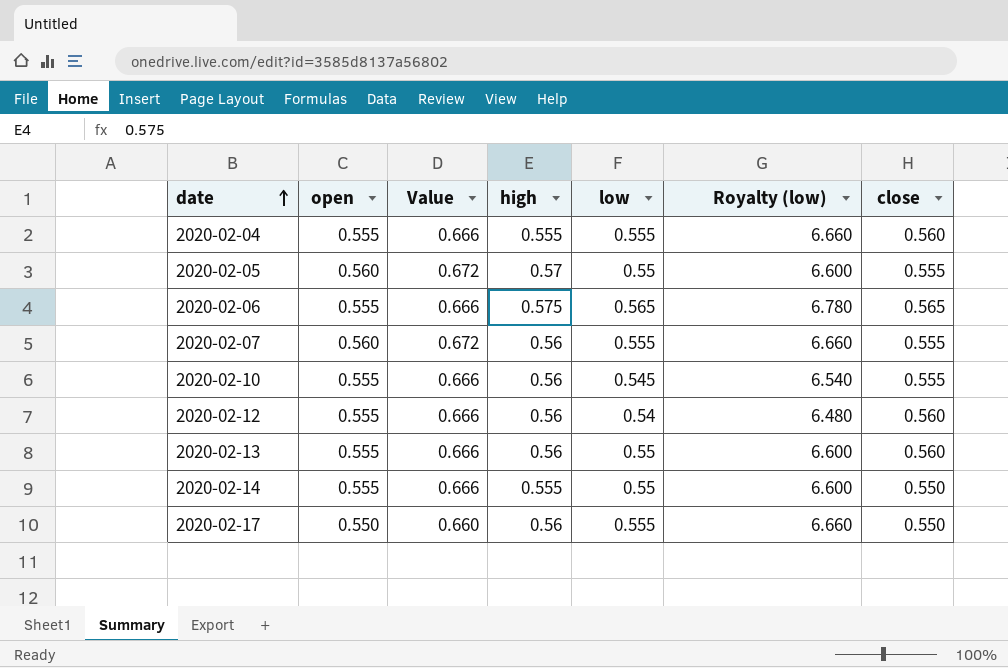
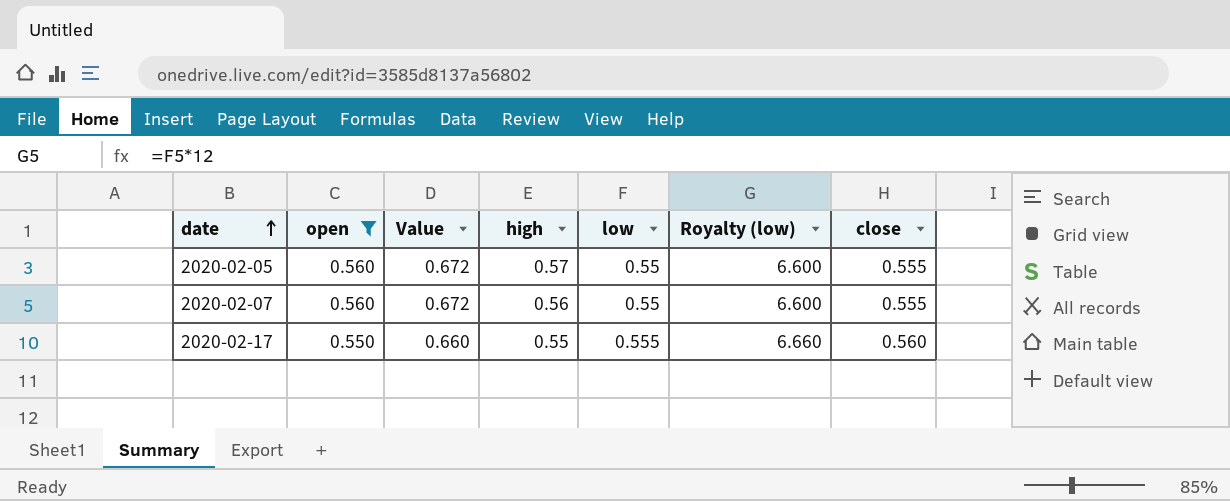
filter: none -> open != 0.555
2020-02-07 | low: 0.555 -> 0.55
2020-02-07 | Royalty (low): 6.660 -> 6.600
2020-02-17 | high: 0.56 -> 0.55
2020-02-17 | close: 0.550 -> 0.560

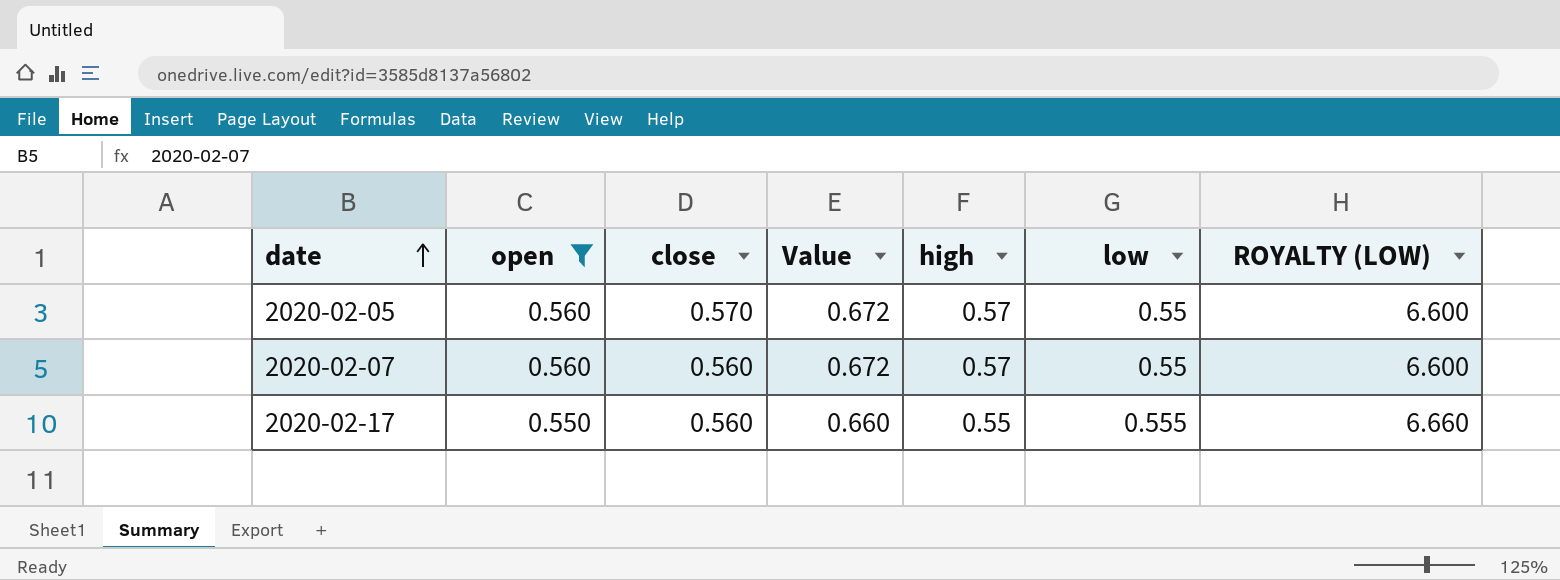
column close | position: 7 -> 3
column name: Royalty (low) -> ROYALTY (LOW)
2020-02-05 | close: 0.555 -> 0.570
2020-02-07 | close: 0.555 -> 0.560
2020-02-07 | high: 0.56 -> 0.57

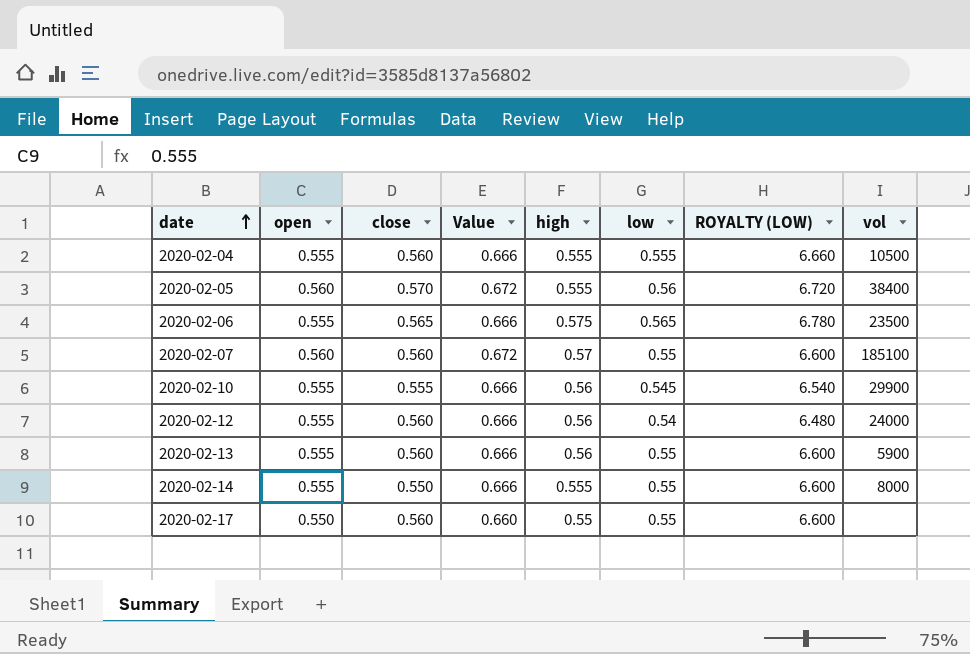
filter: open != 0.555 -> none
column vol | position: none -> 8
2020-02-05 | high: 0.57 -> 0.555
2020-02-05 | low: 0.55 -> 0.56
2020-02-05 | ROYALTY (LOW): 6.600 -> 6.720
2020-02-17 | low: 0.555 -> 0.55
2020-02-17 | ROYALTY (LOW): 6.660 -> 6.600

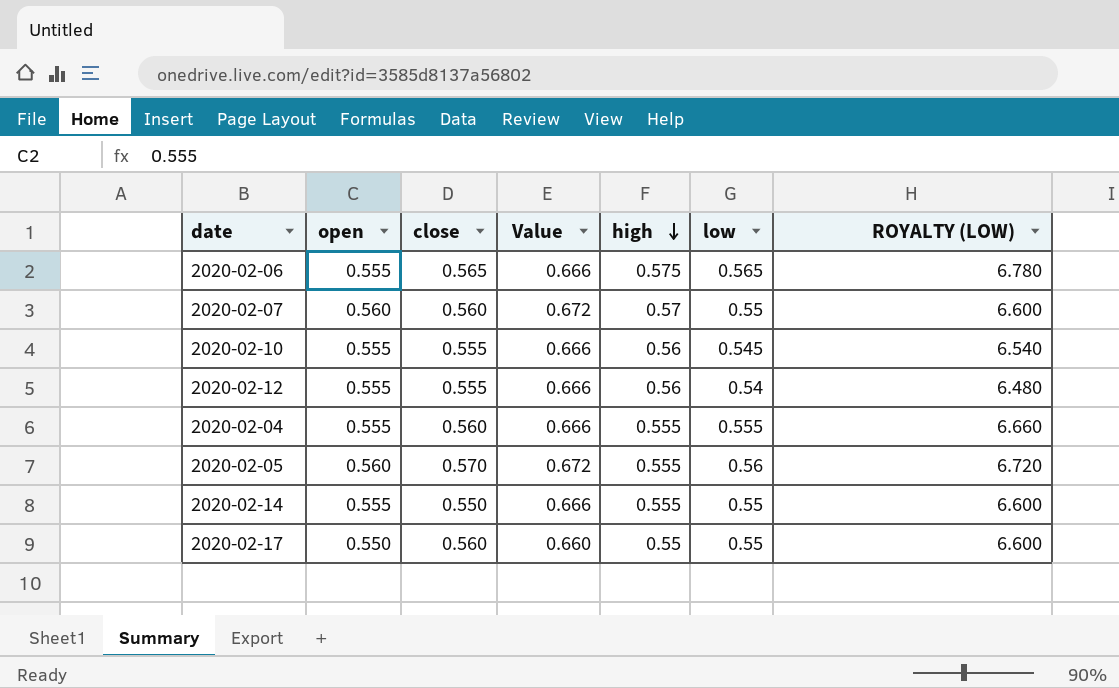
row order: date ascending -> high descending
column vol | position: 8 -> none
row 2020-02-13: 0.555 | 0.560 | 0.666 | 0.56 | 0.55 | 6.600 | 5900 -> none
2020-02-12 | close: 0.560 -> 0.555

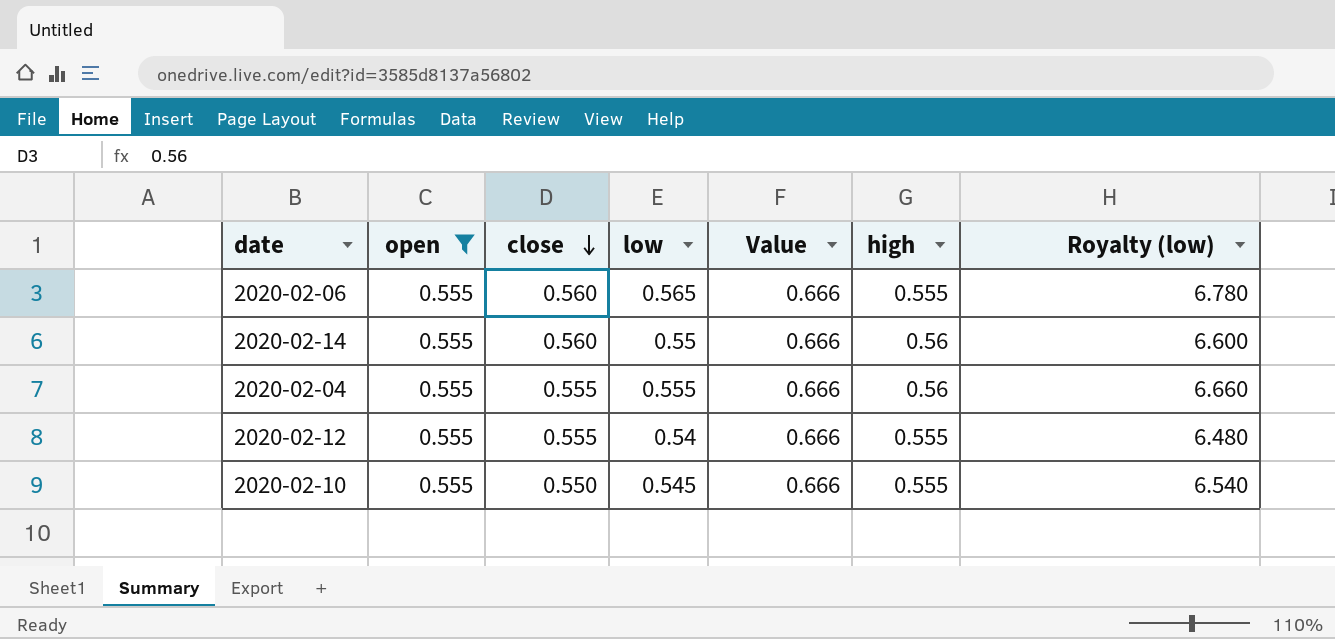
filter: none -> open = 0.555
row order: high descending -> close descending
column low | position: 6 -> 4
column name: ROYALTY (LOW) -> Royalty (low)
2020-02-06 | close: 0.565 -> 0.560
2020-02-06 | high: 0.575 -> 0.555
2020-02-14 | close: 0.550 -> 0.560
2020-02-14 | high: 0.555 -> 0.56
2020-02-04 | close: 0.560 -> 0.555
2020-02-04 | high: 0.555 -> 0.56
2020-02-12 | high: 0.56 -> 0.555
2020-02-10 | close: 0.555 -> 0.550
2020-02-10 | high: 0.56 -> 0.555

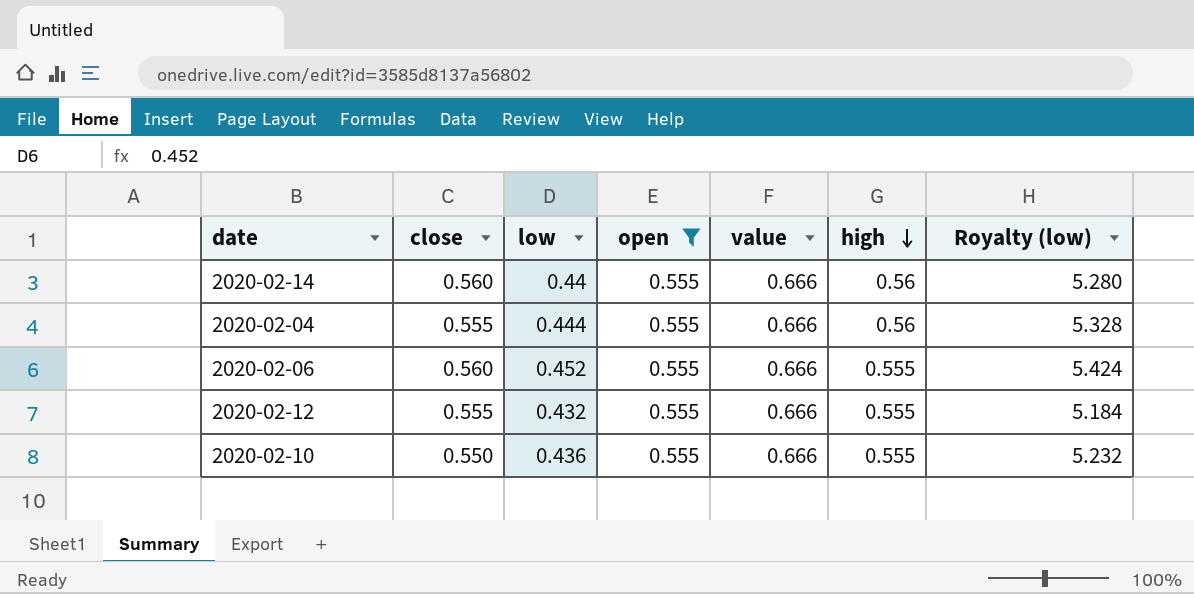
row order: close descending -> high descending
column open | position: 2 -> 4
column name: Value -> value
2020-02-14 | low: 0.55 -> 0.44
2020-02-14 | Royalty (low): 6.600 -> 5.280
2020-02-04 | low: 0.555 -> 0.444
2020-02-04 | Royalty (low): 6.660 -> 5.328
2020-02-06 | low: 0.565 -> 0.452
2020-02-06 | Royalty (low): 6.780 -> 5.424
2020-02-12 | low: 0.54 -> 0.432
2020-02-12 | Royalty (low): 6.480 -> 5.184
2020-02-10 | low: 0.545 -> 0.436
2020-02-10 | Royalty (low): 6.540 -> 5.232

